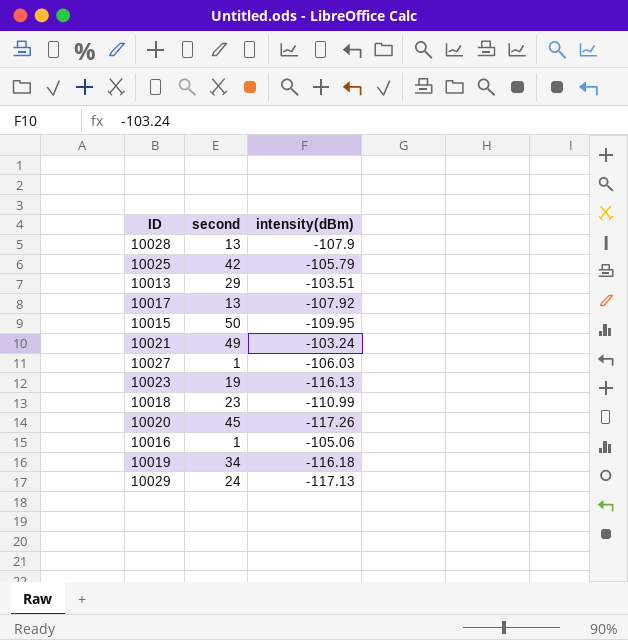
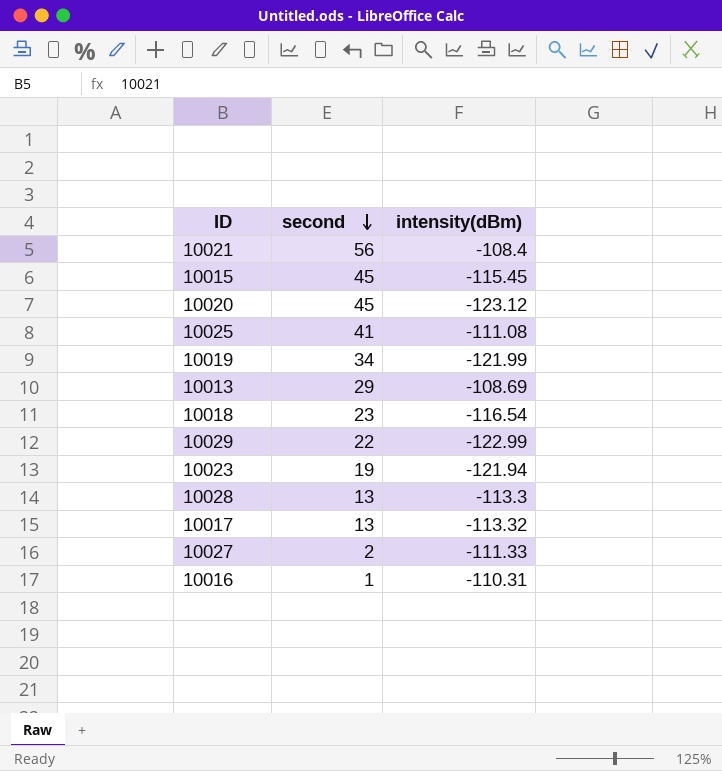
row order: none -> second descending
10021 | second: 49 -> 56
10021 | intensity(dBm): -103.24 -> -108.4
10015 | second: 50 -> 45
10015 | intensity(dBm): -109.95 -> -115.45
10020 | intensity(dBm): -117.26 -> -123.12
10025 | second: 42 -> 41
10025 | intensity(dBm): -105.79 -> -111.08
10019 | intensity(dBm): -116.18 -> -121.99
10013 | intensity(dBm): -103.51 -> -108.69
10018 | intensity(dBm): -110.99 -> -116.54
10029 | second: 24 -> 22
10029 | intensity(dBm): -117.13 -> -122.99
10023 | intensity(dBm): -116.13 -> -121.94
10028 | intensity(dBm): -107.9 -> -113.3
10017 | intensity(dBm): -107.92 -> -113.32
10027 | second: 1 -> 2
10027 | intensity(dBm): -106.03 -> -111.33
10016 | intensity(dBm): -105.06 -> -110.31

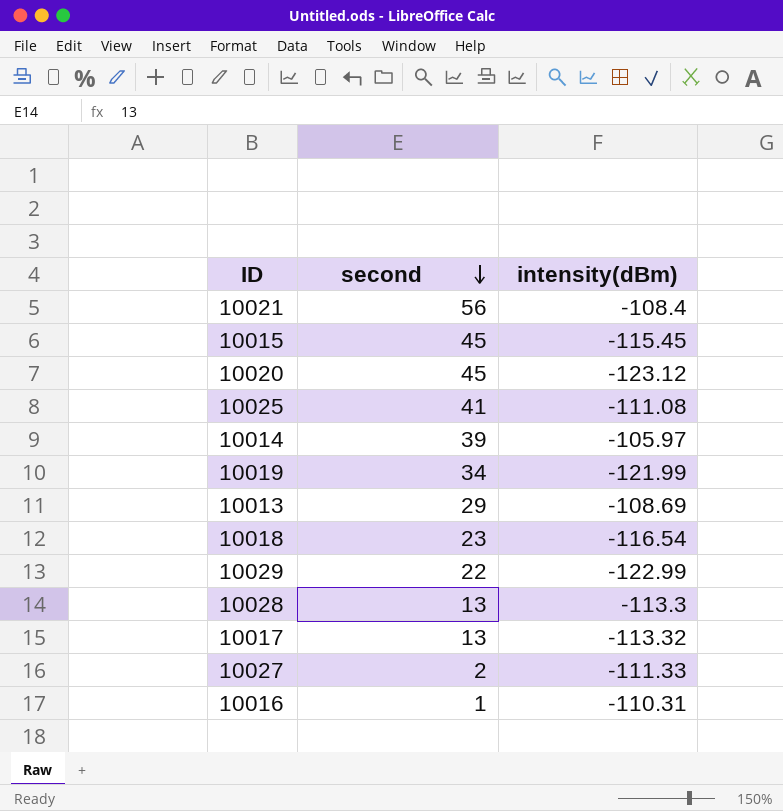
row 10023: 19 | -121.94 -> none
row 10014: none -> 39 | -105.97

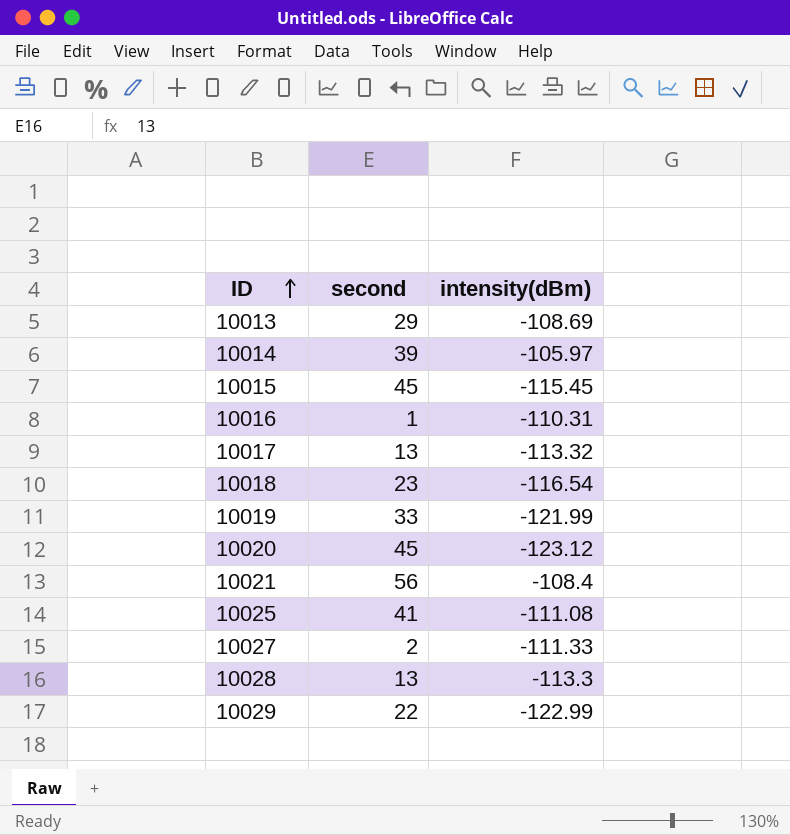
row order: second descending -> ID ascending
10019 | second: 34 -> 33

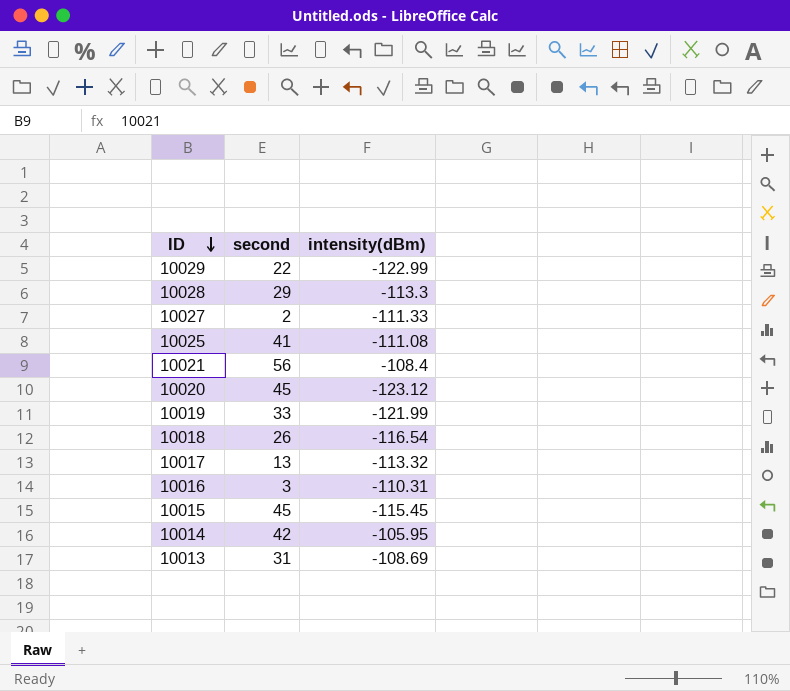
row order: ID ascending -> ID descending
10028 | second: 13 -> 29
10018 | second: 23 -> 26
10016 | second: 1 -> 3
10014 | second: 39 -> 42
10014 | intensity(dBm): -105.97 -> -105.95
10013 | second: 29 -> 31

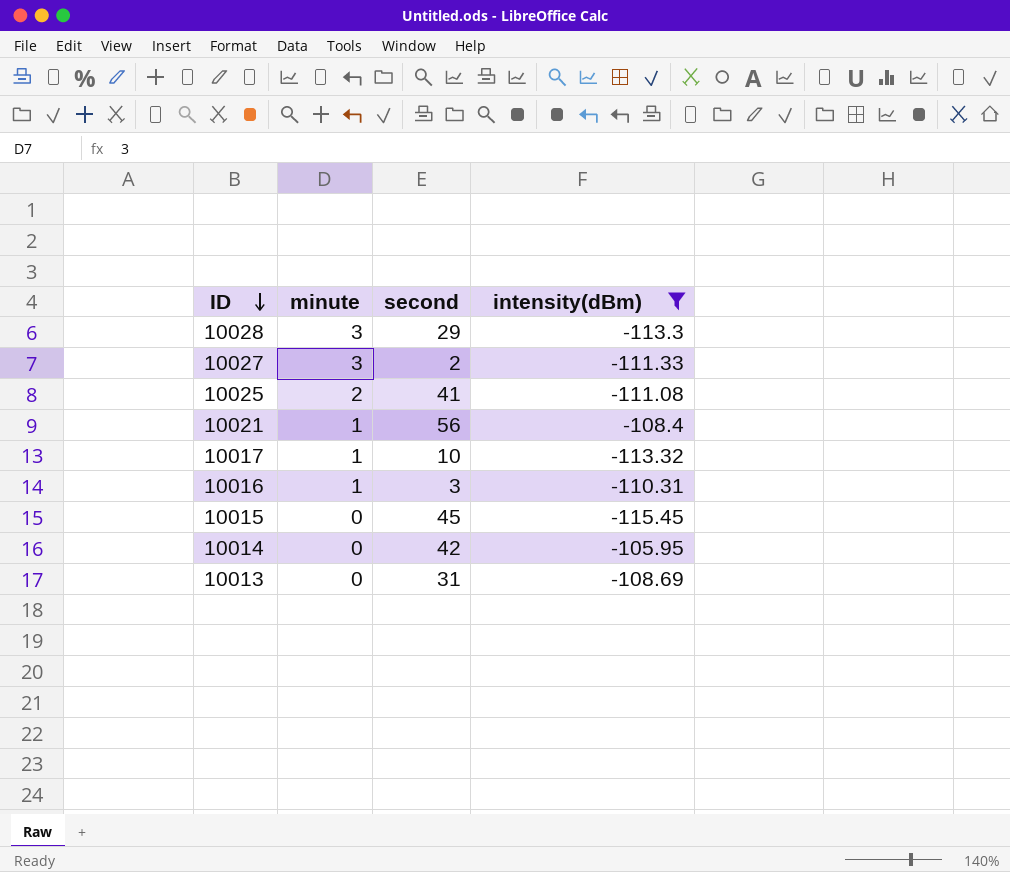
filter: none -> intensity(dBm) >= -115.45
column minute | position: none -> 2
10017 | second: 13 -> 10

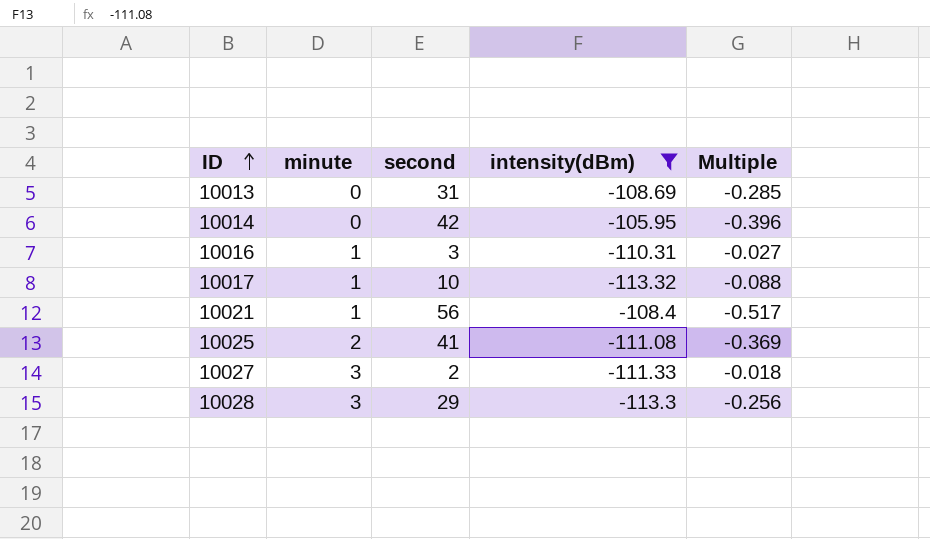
row order: ID descending -> ID ascending
column Multiple | formula: none -> [second] / [intensity(dBm)]
row 10015: 0 | 45 | -115.45 -> none

